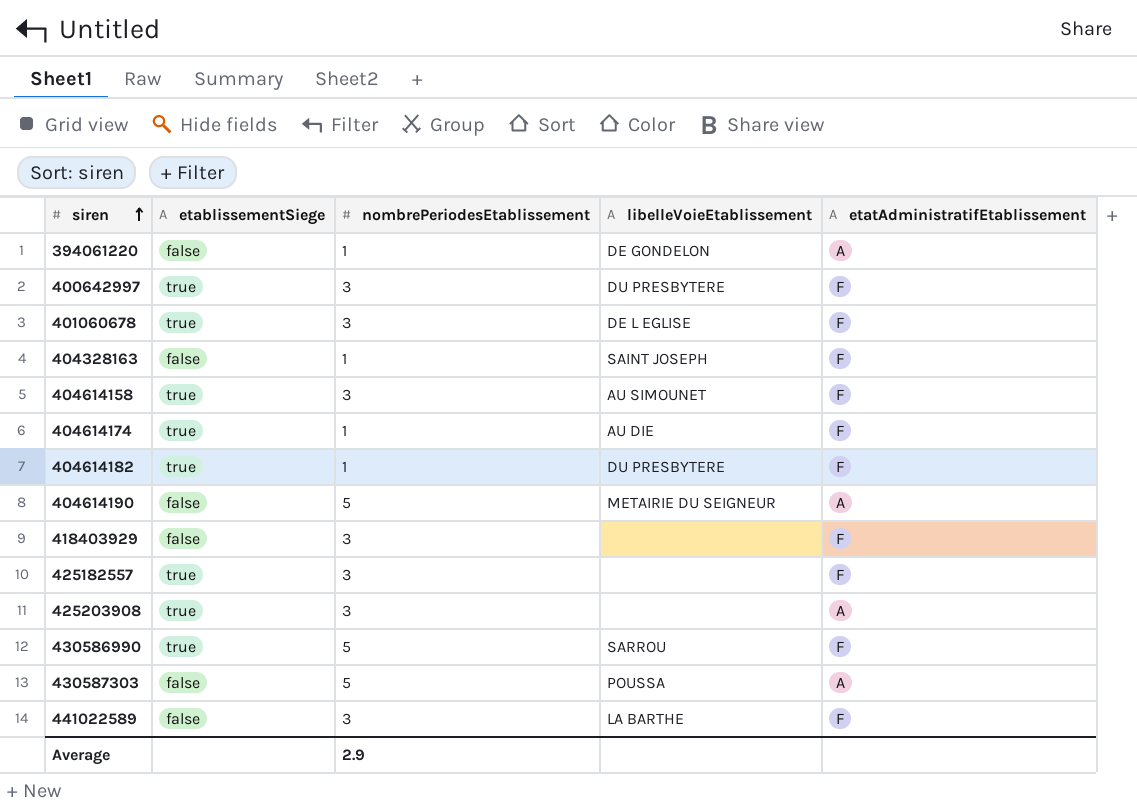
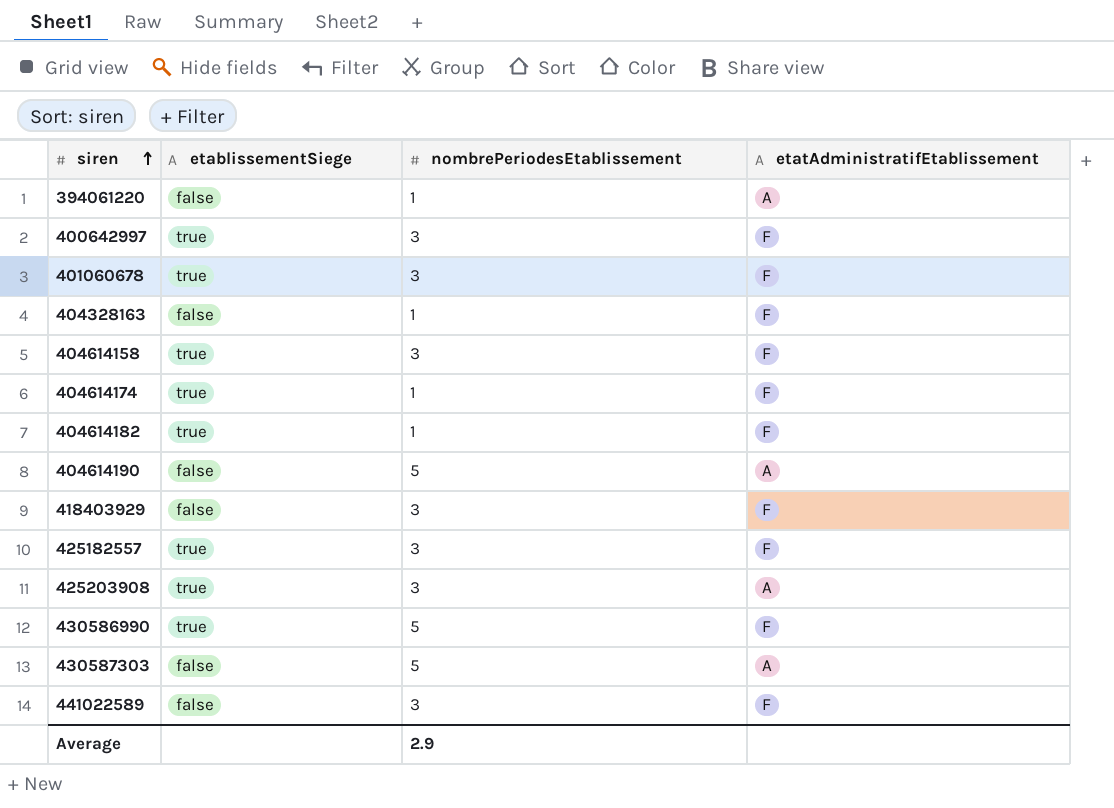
column libelleVoieEtablissement | position: 4 -> none

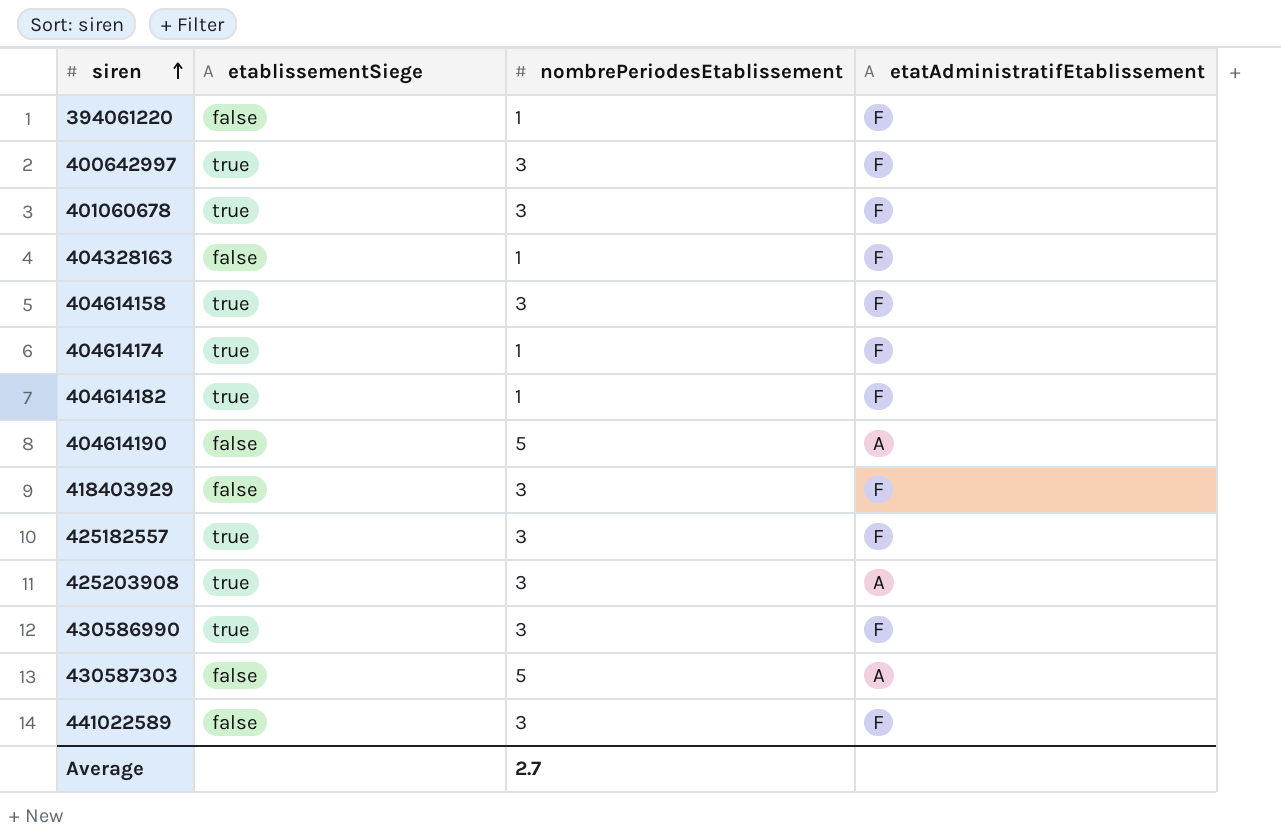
394061220 | etatAdministratifEtablissement: A -> F
430586990 | nombrePeriodesEtablissement: 5 -> 3
Average | nombrePeriodesEtablissement: 2.9 -> 2.7

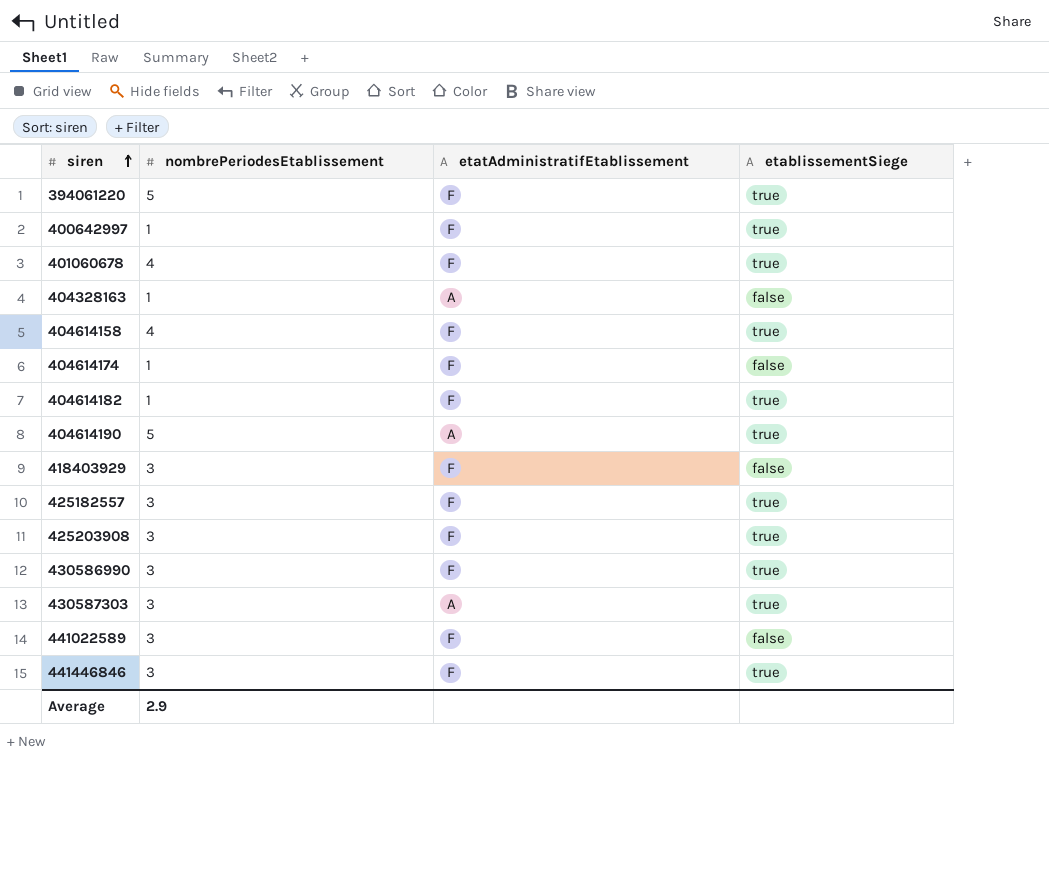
column etablissementSiege | position: 2 -> 4
394061220 | nombrePeriodesEtablissement: 1 -> 5
394061220 | etablissementSiege: false -> true
400642997 | nombrePeriodesEtablissement: 3 -> 1
401060678 | nombrePeriodesEtablissement: 3 -> 4
404328163 | etatAdministratifEtablissement: F -> A
404614158 | nombrePeriodesEtablissement: 3 -> 4
404614174 | etablissementSiege: true -> false
404614190 | etablissementSiege: false -> true
425203908 | etatAdministratifEtablissement: A -> F
430587303 | nombrePeriodesEtablissement: 5 -> 3
430587303 | etablissementSiege: false -> true
row 441446846: none -> 3 | F | true
Average | nombrePeriodesEtablissement: 2.7 -> 2.9

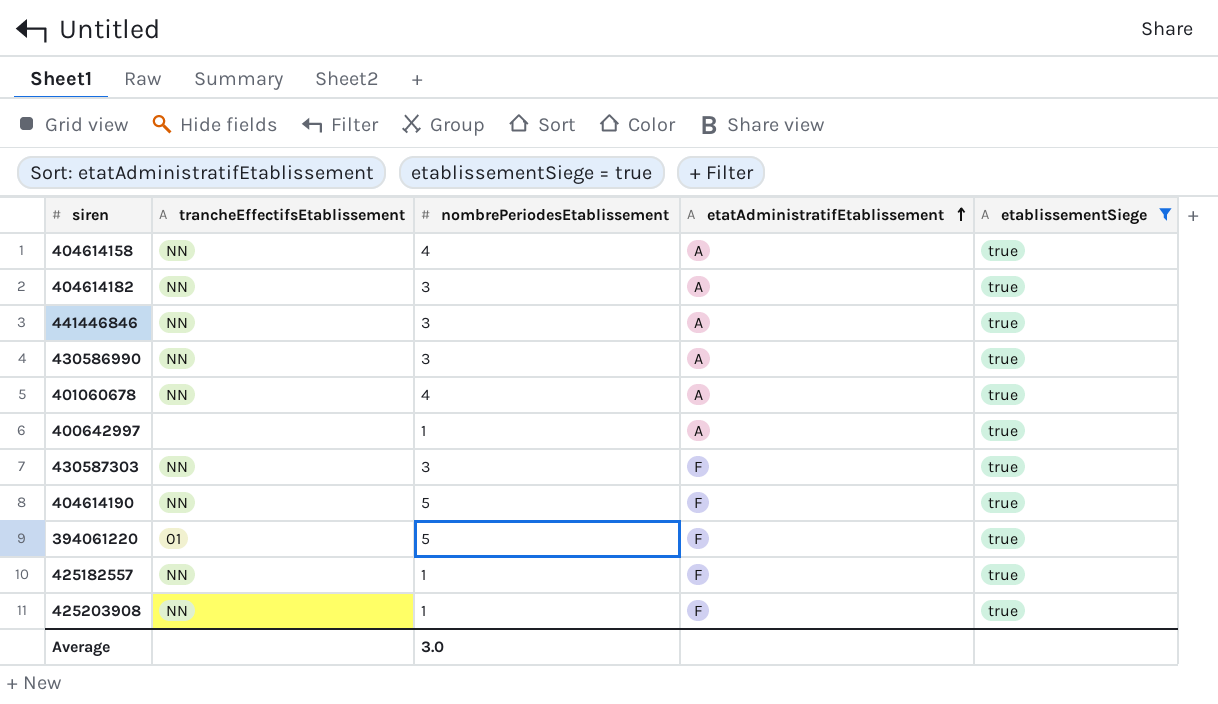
filter: none -> etablissementSiege = true
row order: siren ascending -> etatAdministratifEtablissement ascending
column trancheEffectifsEtablissement | position: none -> 2
404614158 | etatAdministratifEtablissement: F -> A
404614182 | nombrePeriodesEtablissement: 1 -> 3
404614182 | etatAdministratifEtablissement: F -> A
441446846 | etatAdministratifEtablissement: F -> A
430586990 | etatAdministratifEtablissement: F -> A
401060678 | etatAdministratifEtablissement: F -> A
400642997 | etatAdministratifEtablissement: F -> A
430587303 | etatAdministratifEtablissement: A -> F
404614190 | etatAdministratifEtablissement: A -> F
425182557 | nombrePeriodesEtablissement: 3 -> 1
425203908 | nombrePeriodesEtablissement: 3 -> 1
Average | nombrePeriodesEtablissement: 2.9 -> 3.0

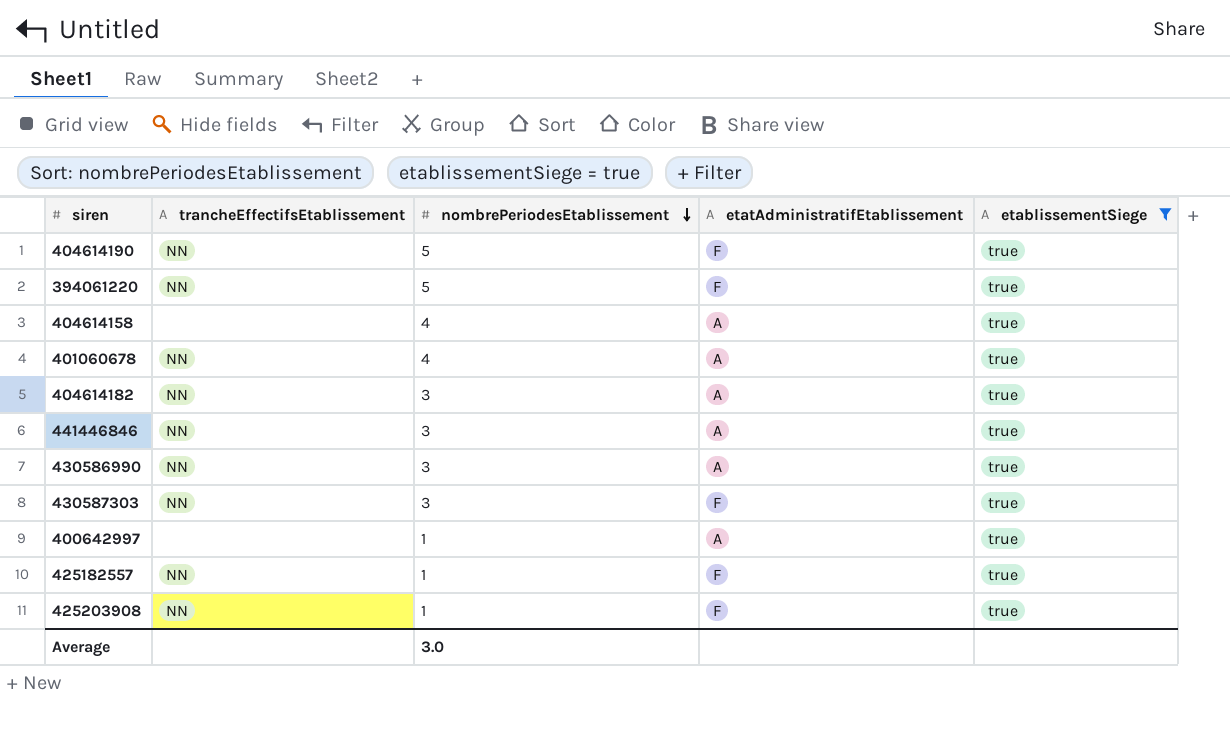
row order: etatAdministratifEtablissement ascending -> nombrePeriodesEtablissement descending
394061220 | trancheEffectifsEtablissement: 01 -> NN
404614158 | trancheEffectifsEtablissement: NN -> none

